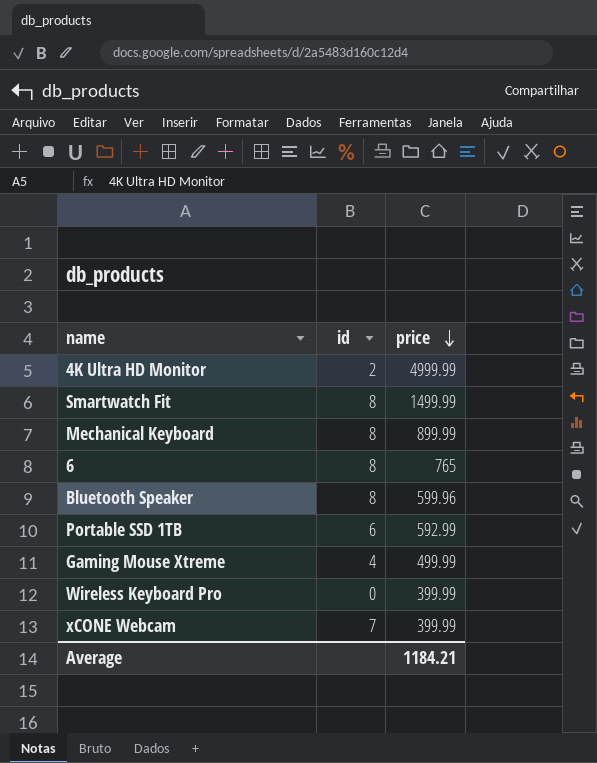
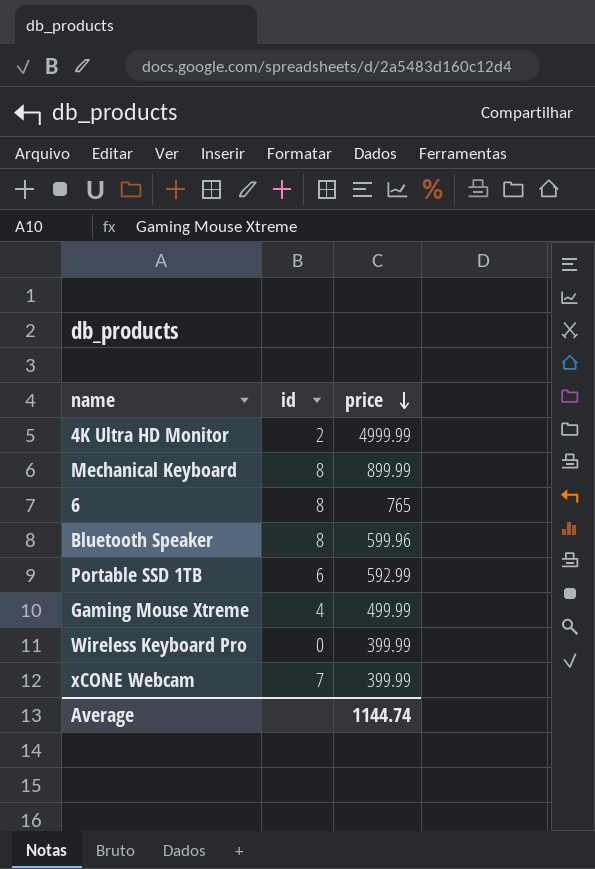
row Smartwatch Fit: 8 | 1499.99 -> none
Average | price: 1184.21 -> 1144.74

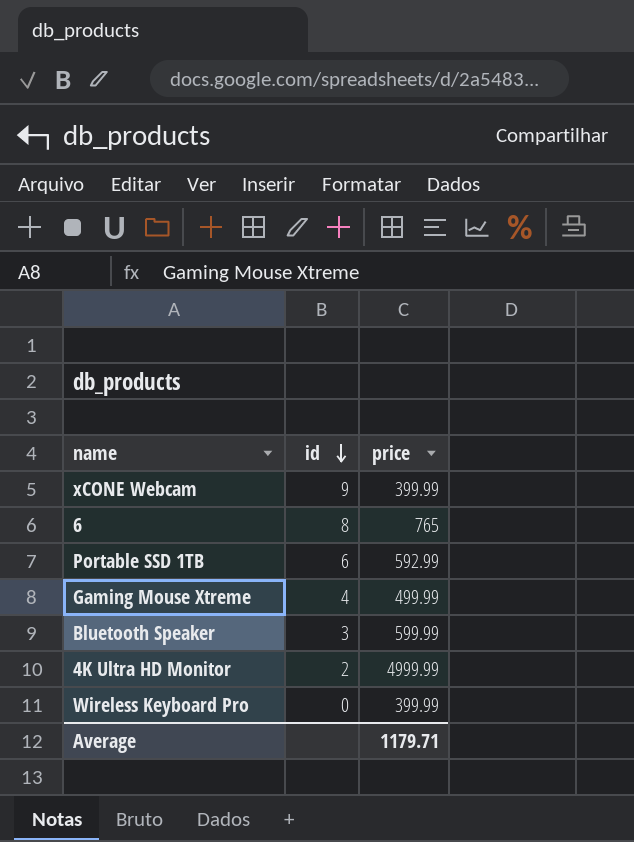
row order: price descending -> id descending
row Mechanical Keyboard: 8 | 899.99 -> none
xCONE Webcam | id: 7 -> 9
Bluetooth Speaker | id: 8 -> 3
Bluetooth Speaker | price: 599.96 -> 599.99
Average | price: 1144.74 -> 1179.71

